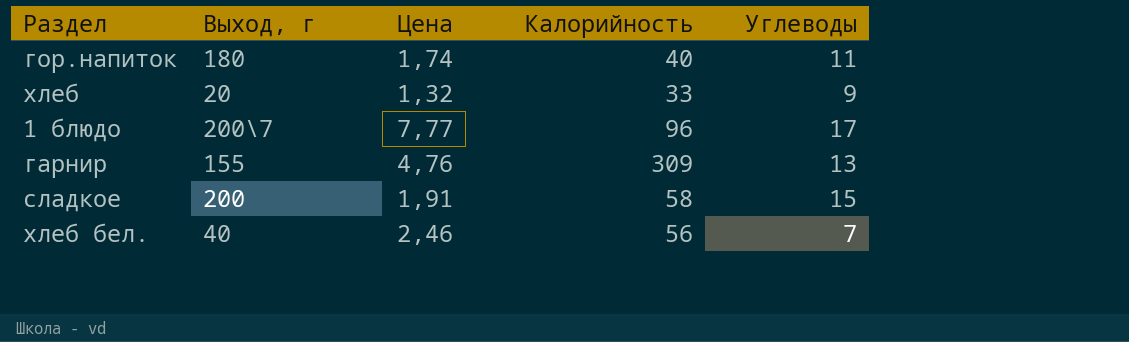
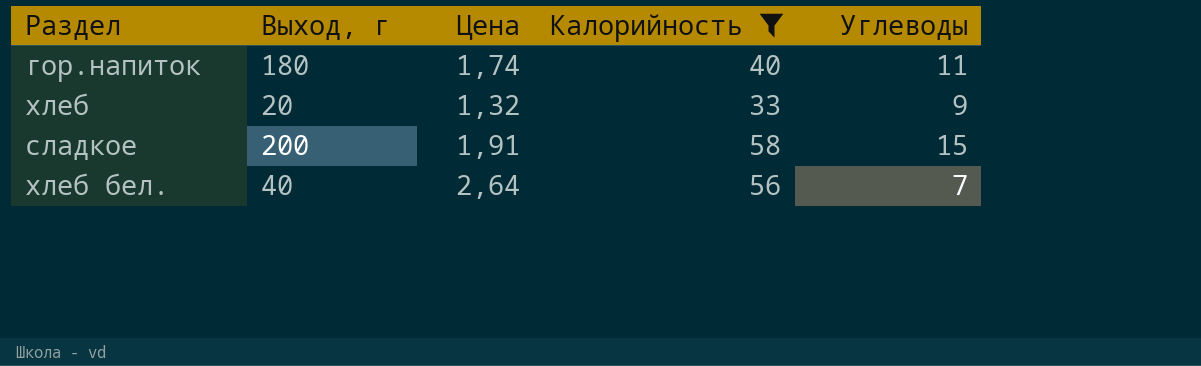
filter: none -> Калорийность <= 58
хлеб бел. | Цена: 2,46 -> 2,64

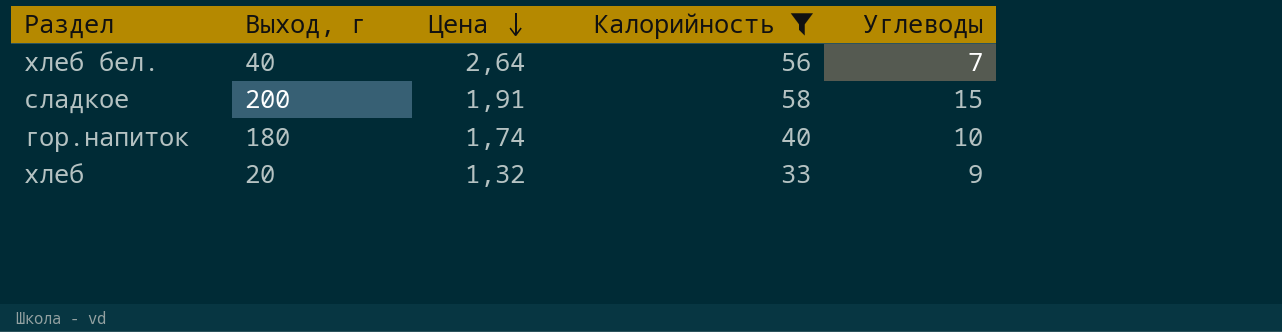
row order: none -> Цена descending
гор.напиток | Углеводы: 11 -> 10

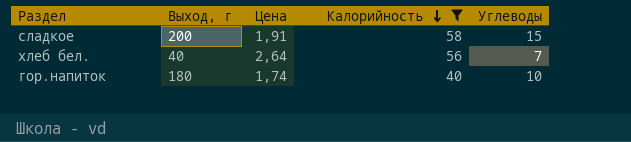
row order: Цена descending -> Калорийность descending
row хлеб: 20 | 1,32 | 33 | 9 -> none

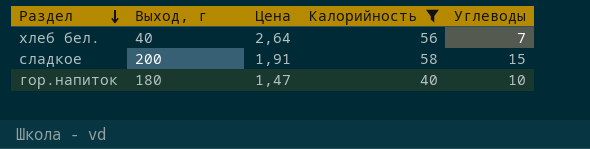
row order: Калорийность descending -> Раздел descending
гор.напиток | Цена: 1,74 -> 1,47

